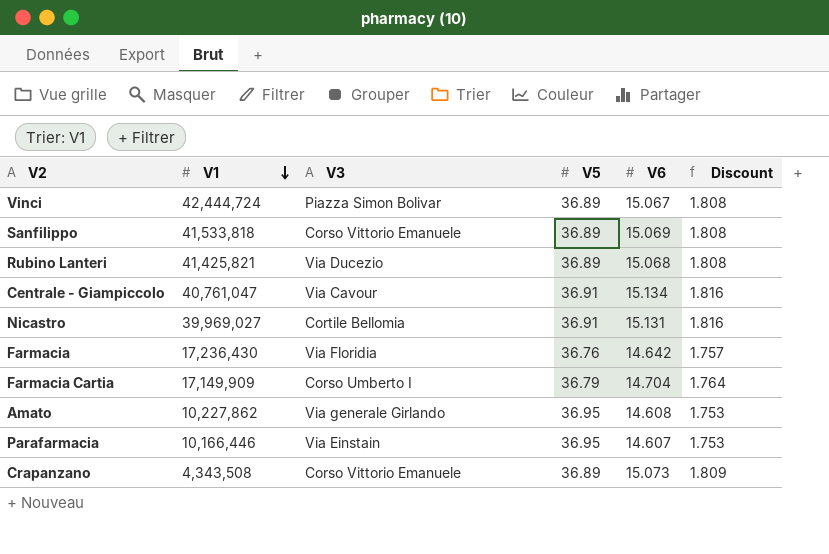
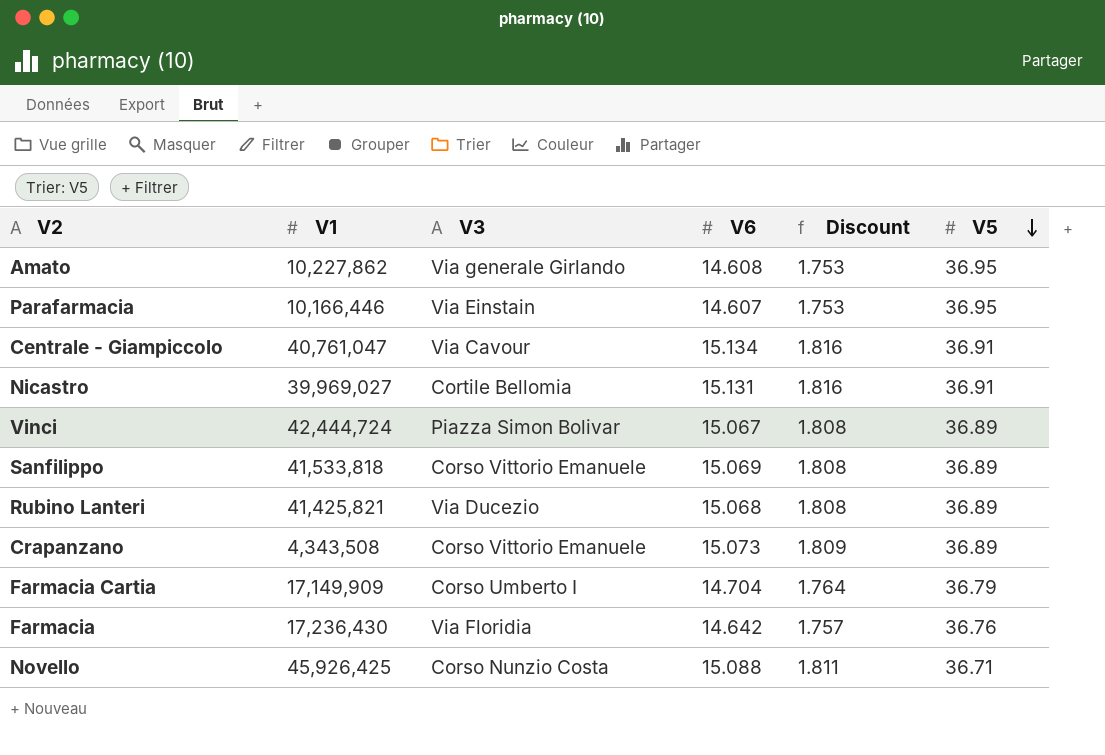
row order: V1 descending -> V5 descending
column V5 | position: 4 -> 6
row Novello: none -> 45,926,425 | Corso Nunzio Costa | 15.088 | 1.811 | 36.71

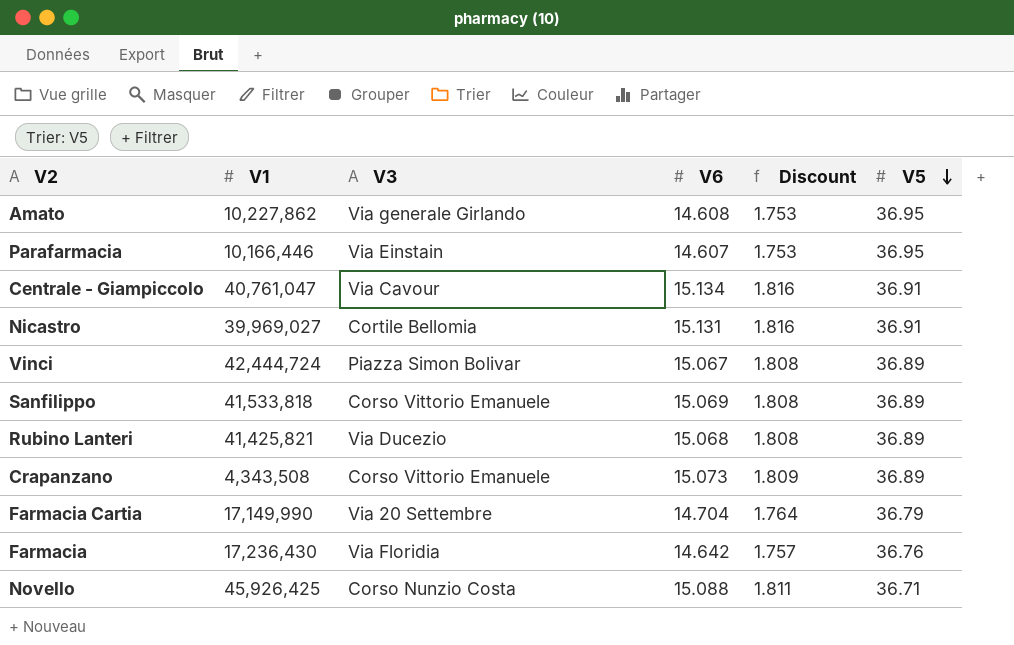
Farmacia Cartia | V1: 17,149,909 -> 17,149,990
Farmacia Cartia | V3: Corso Umberto I -> Via 20 Settembre

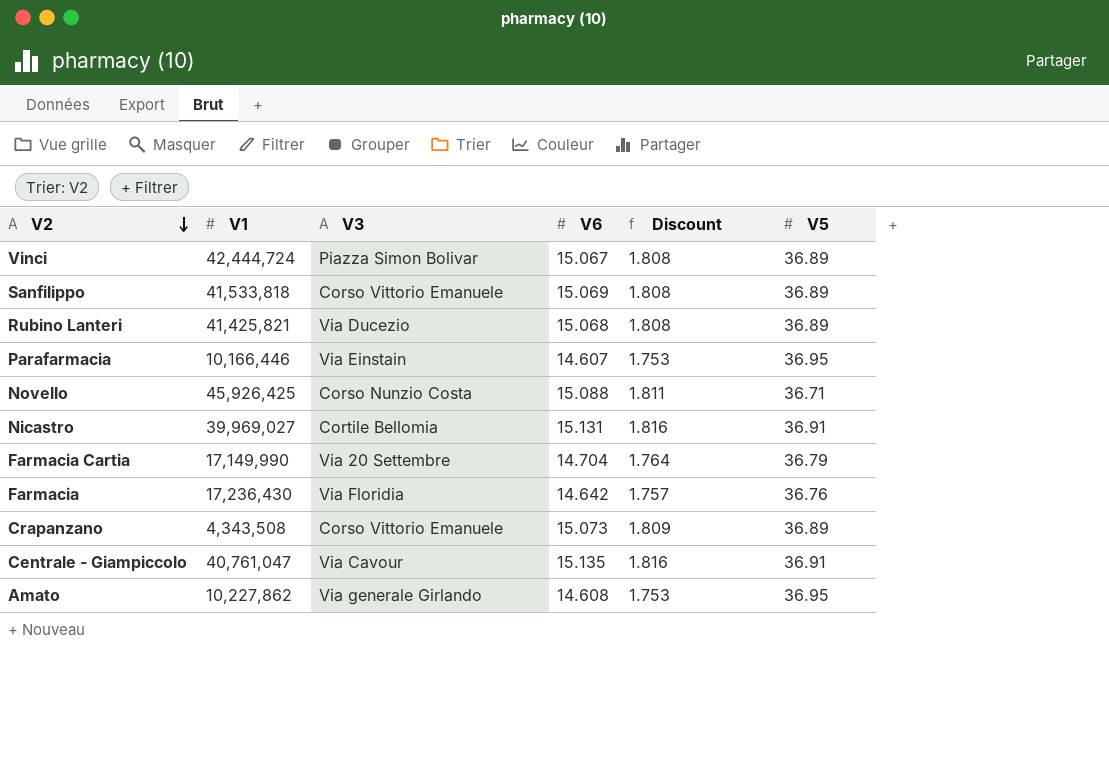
row order: V5 descending -> V2 descending
Centrale - Giampiccolo | V6: 15.134 -> 15.135

